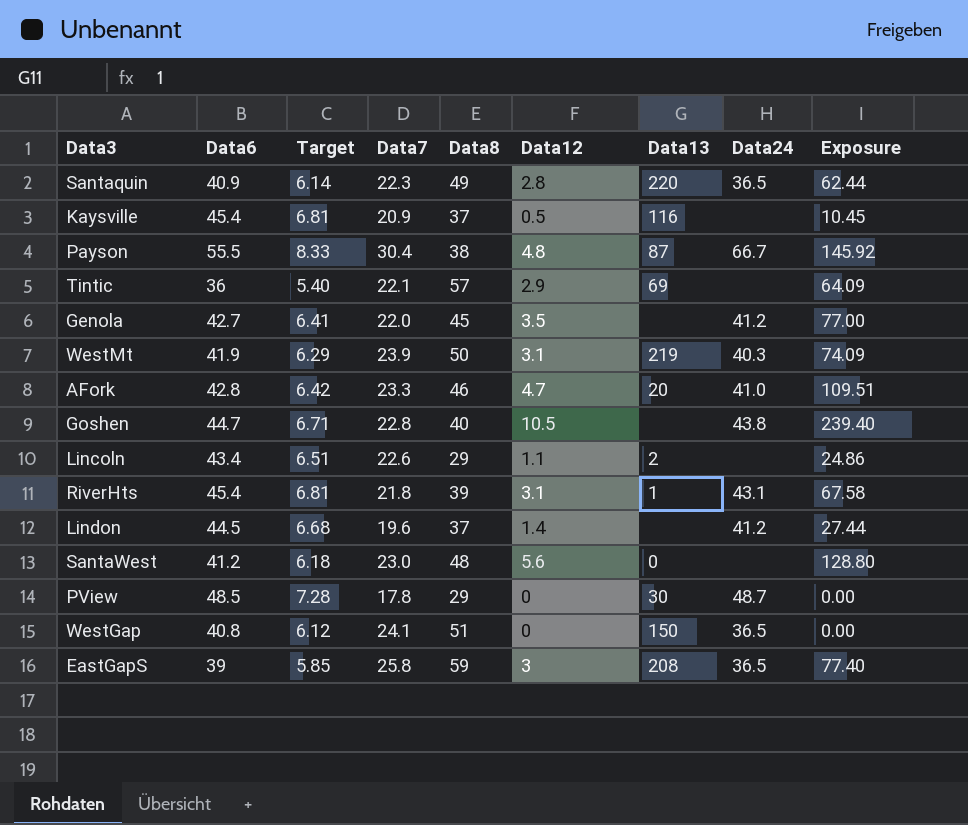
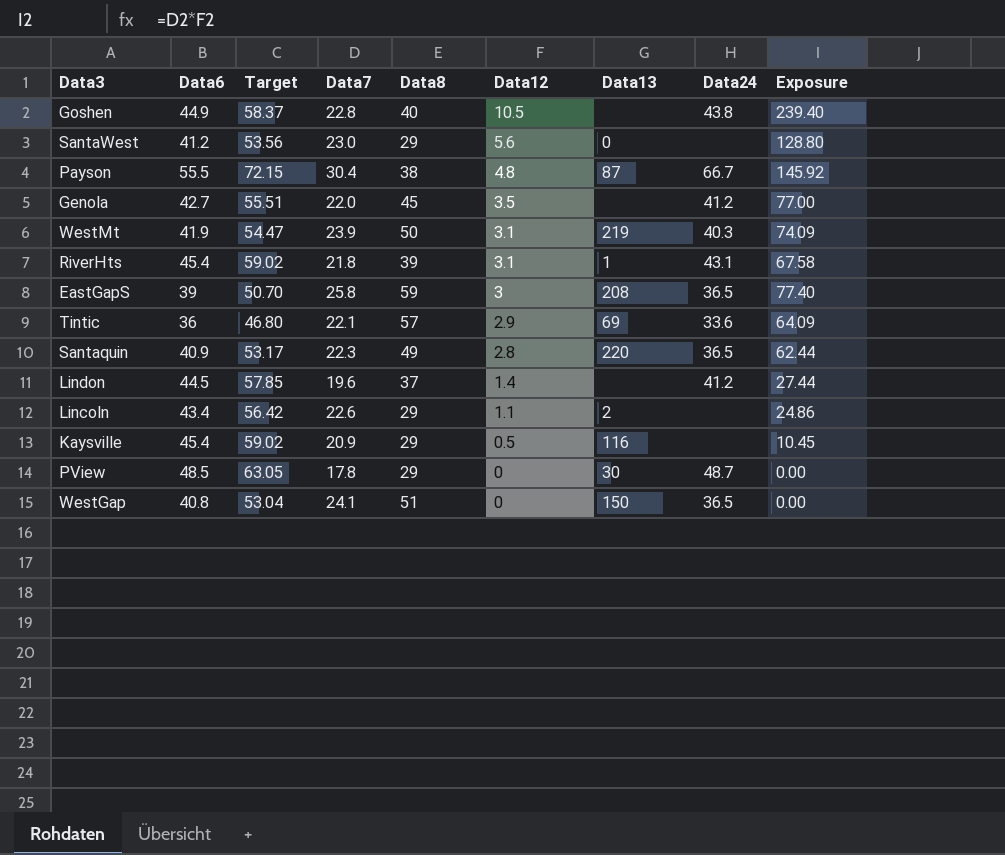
row order: none -> Data12 descending
column Target | formula: [Data6] * 0.15 -> [Data6] * 1.3
row AFork: 42.8 | 6.42 | 23.3 | 46 | 4.7 | 20 | 41.0 | 109.51 -> none
Goshen | Data6: 44.7 -> 44.9
SantaWest | Data8: 48 -> 29
Tintic | Data24: none -> 33.6
Kaysville | Data8: 37 -> 29

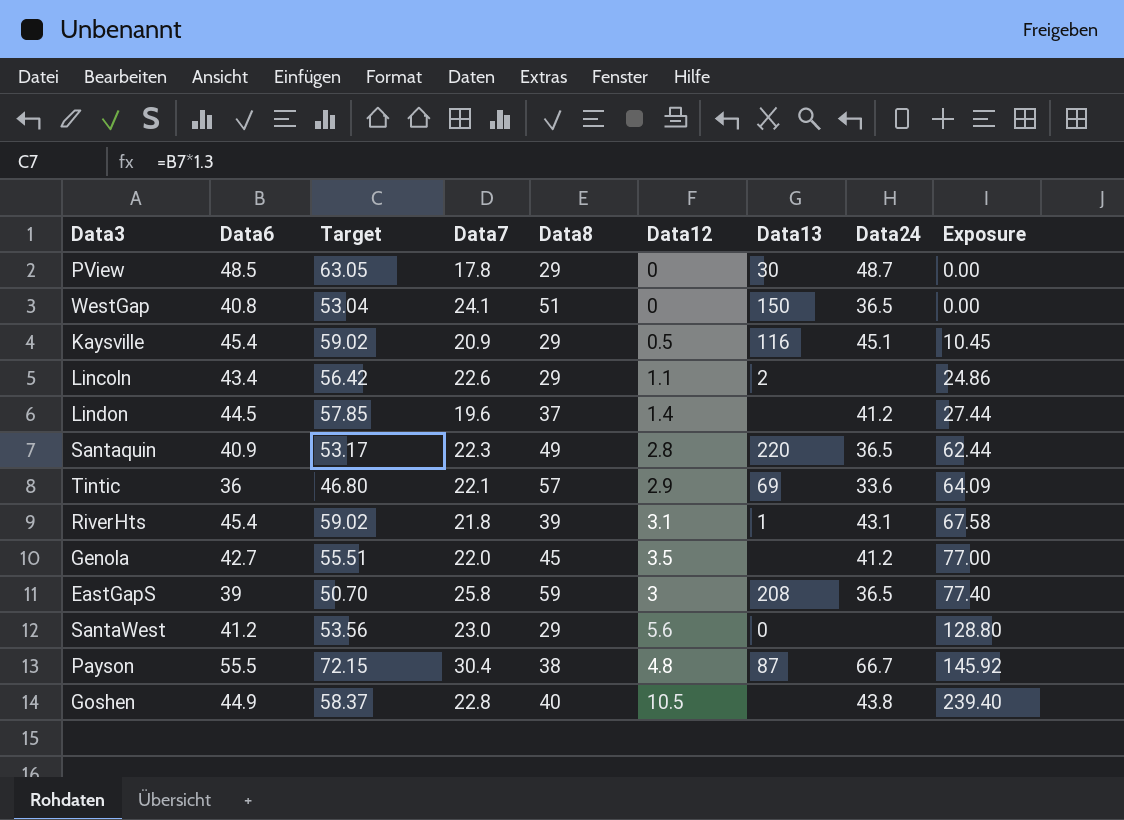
row order: Data12 descending -> Exposure ascending
row WestMt: 41.9 | 54.47 | 23.9 | 50 | 3.1 | 219 | 40.3 | 74.09 -> none
Kaysville | Data24: none -> 45.1

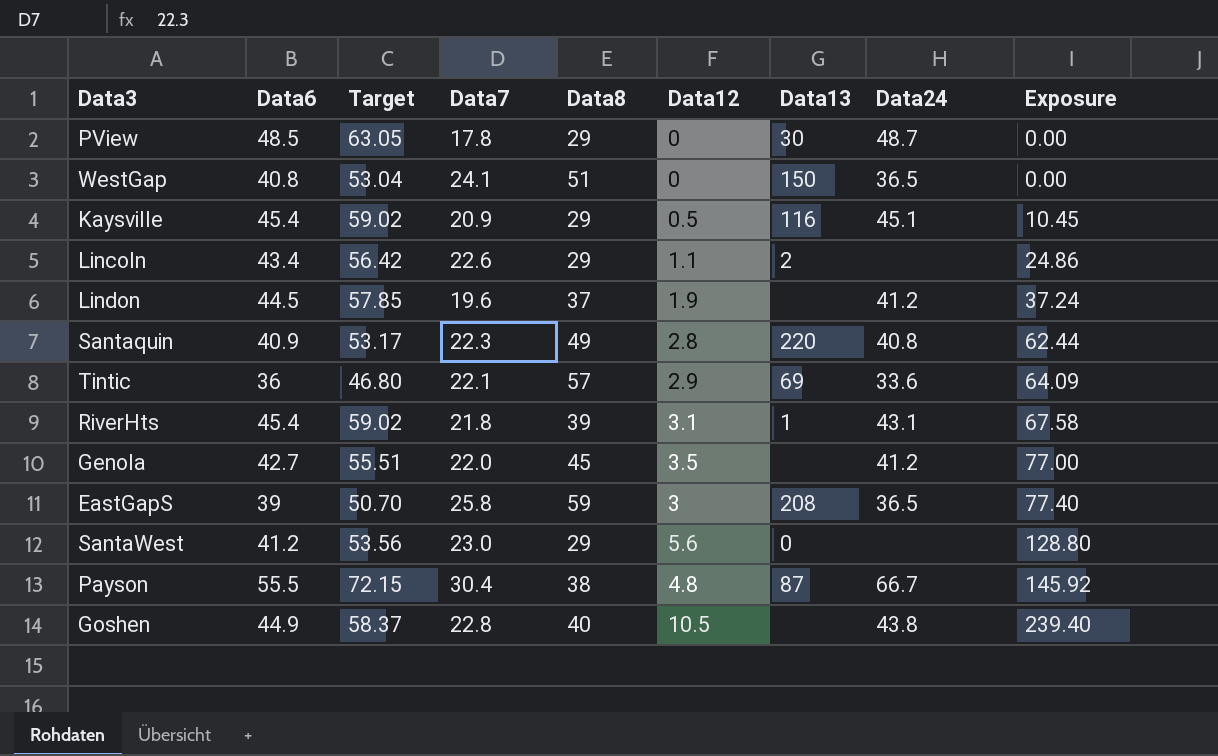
Lindon | Data12: 1.4 -> 1.9
Lindon | Exposure: 27.44 -> 37.24
Santaquin | Data24: 36.5 -> 40.8

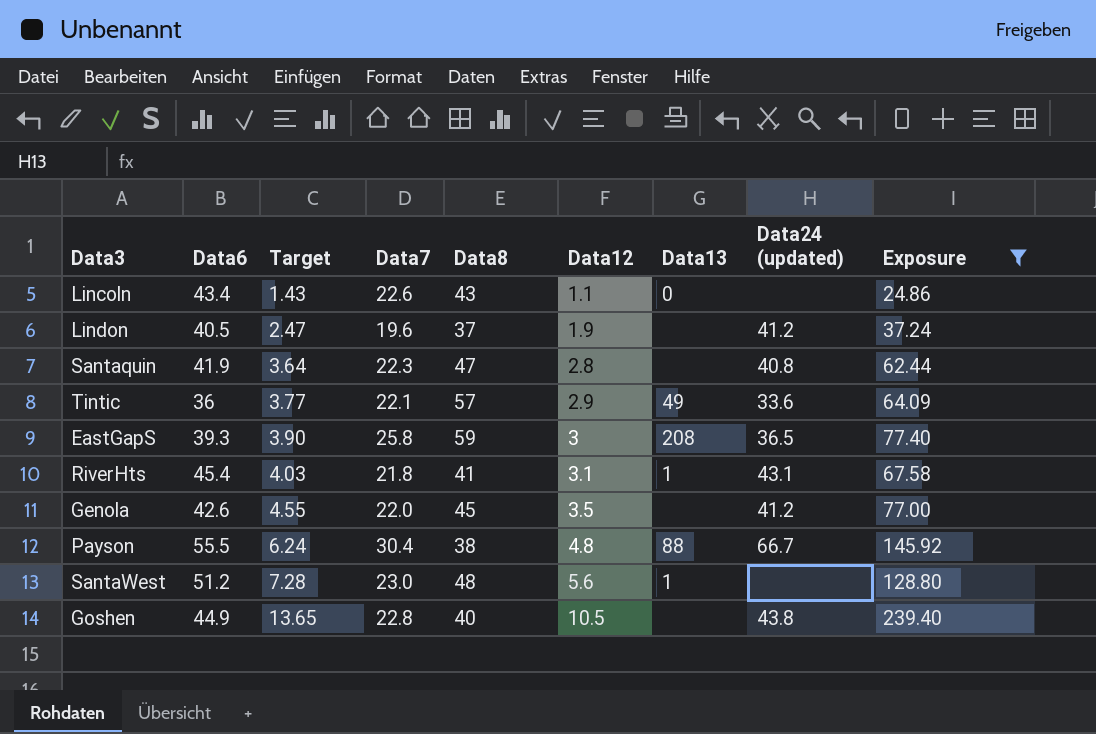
filter: none -> Exposure >= 24.86
row order: Exposure ascending -> Target ascending
column Target | formula: [Data6] * 1.3 -> [Data12] * 1.3
column name: Data24 -> Data24 (updated)
Lincoln | Data8: 29 -> 43
Lincoln | Data13: 2 -> 0
Lindon | Data6: 44.5 -> 40.5
Santaquin | Data6: 40.9 -> 41.9
Santaquin | Data8: 49 -> 47
Santaquin | Data13: 220 -> none
Tintic | Data13: 69 -> 49
EastGapS | Data6: 39 -> 39.3
RiverHts | Data8: 39 -> 41
Genola | Data6: 42.7 -> 42.6
Payson | Data13: 87 -> 88
SantaWest | Data6: 41.2 -> 51.2
SantaWest | Data8: 29 -> 48
SantaWest | Data13: 0 -> 1

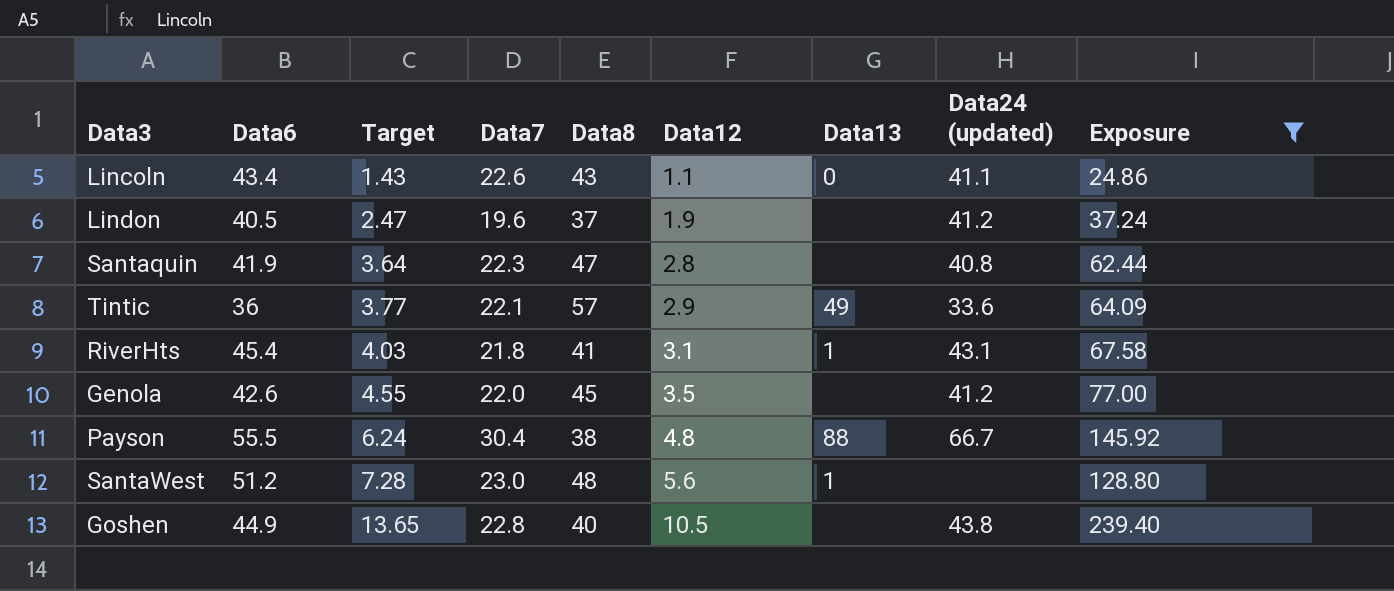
row EastGapS: 39.3 | 3.90 | 25.8 | 59 | 3 | 208 | 36.5 | 77.40 -> none
Lincoln | Data24 (updated): none -> 41.1

